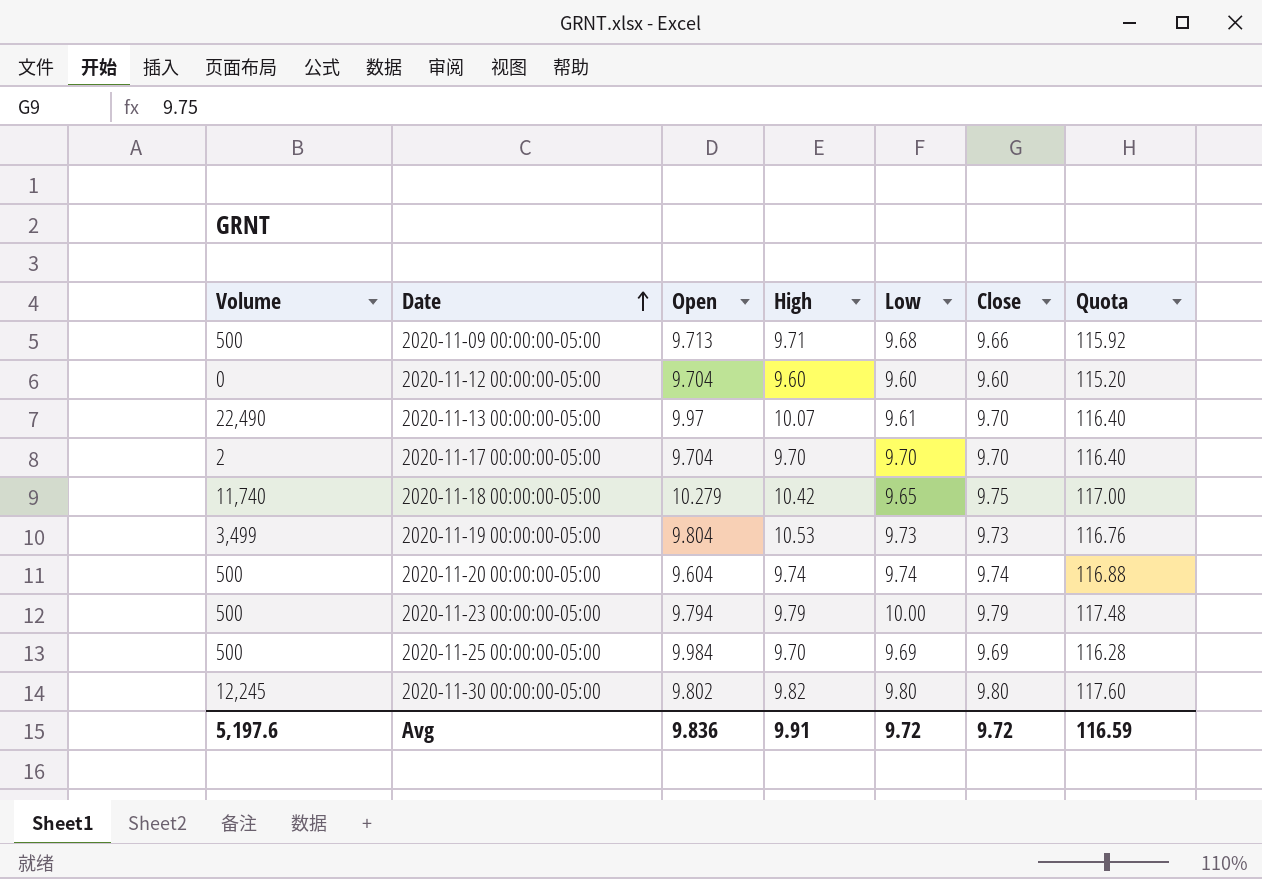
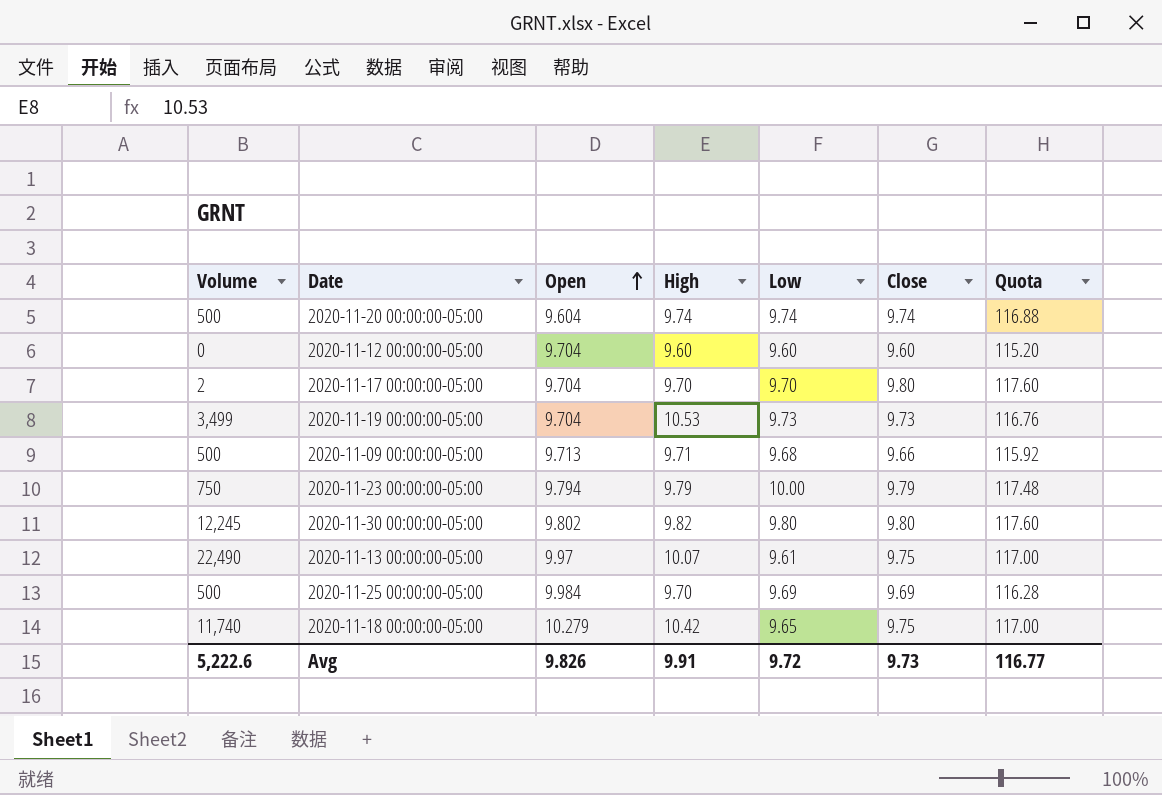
row order: Date ascending -> Open ascending
2020-11-17 00:00:00-05:00 | Close: 9.70 -> 9.80
2020-11-17 00:00:00-05:00 | Quota: 116.40 -> 117.60
2020-11-19 00:00:00-05:00 | Open: 9.804 -> 9.704
2020-11-23 00:00:00-05:00 | Volume: 500 -> 750
2020-11-13 00:00:00-05:00 | Close: 9.70 -> 9.75
2020-11-13 00:00:00-05:00 | Quota: 116.40 -> 117.00
Avg | Volume: 5,197.6 -> 5,222.6
Avg | Open: 9.836 -> 9.826
Avg | Close: 9.72 -> 9.73
Avg | Quota: 116.59 -> 116.77

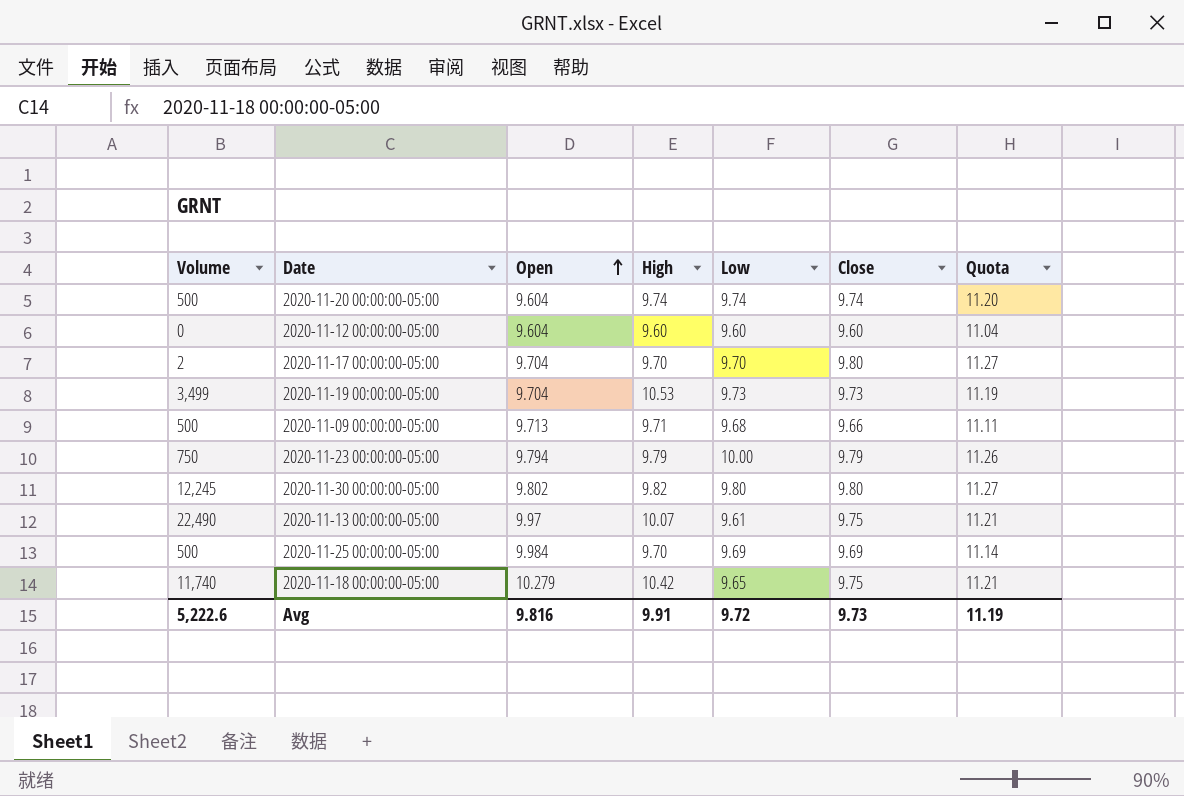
column Quota | formula: [Close] * 12 -> [Close] * 1.15
2020-11-12 00:00:00-05:00 | Open: 9.704 -> 9.604
Avg | Open: 9.826 -> 9.816
Avg | Quota: 116.77 -> 11.19

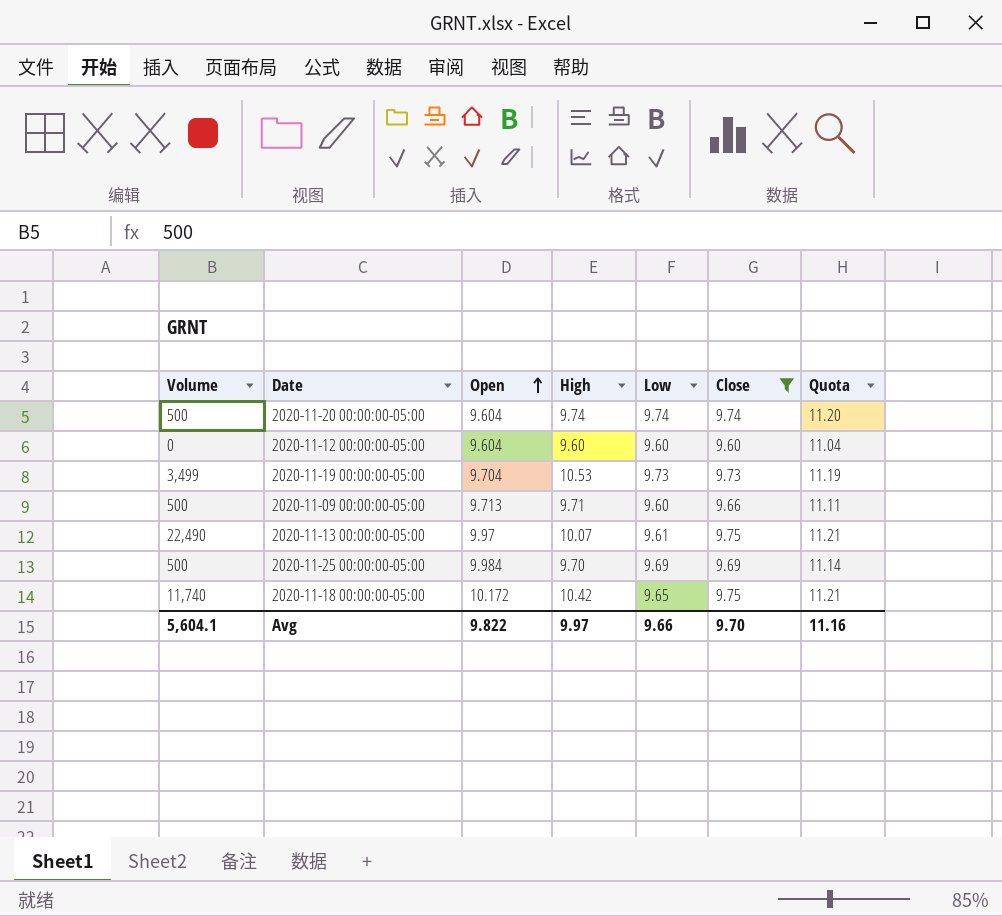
filter: none -> Close <= 9.75
2020-11-09 00:00:00-05:00 | Low: 9.68 -> 9.60
2020-11-18 00:00:00-05:00 | Open: 10.279 -> 10.172
Avg | Volume: 5,222.6 -> 5,604.1
Avg | Open: 9.816 -> 9.822
Avg | High: 9.91 -> 9.97
Avg | Low: 9.72 -> 9.66
Avg | Close: 9.73 -> 9.70
Avg | Quota: 11.19 -> 11.16

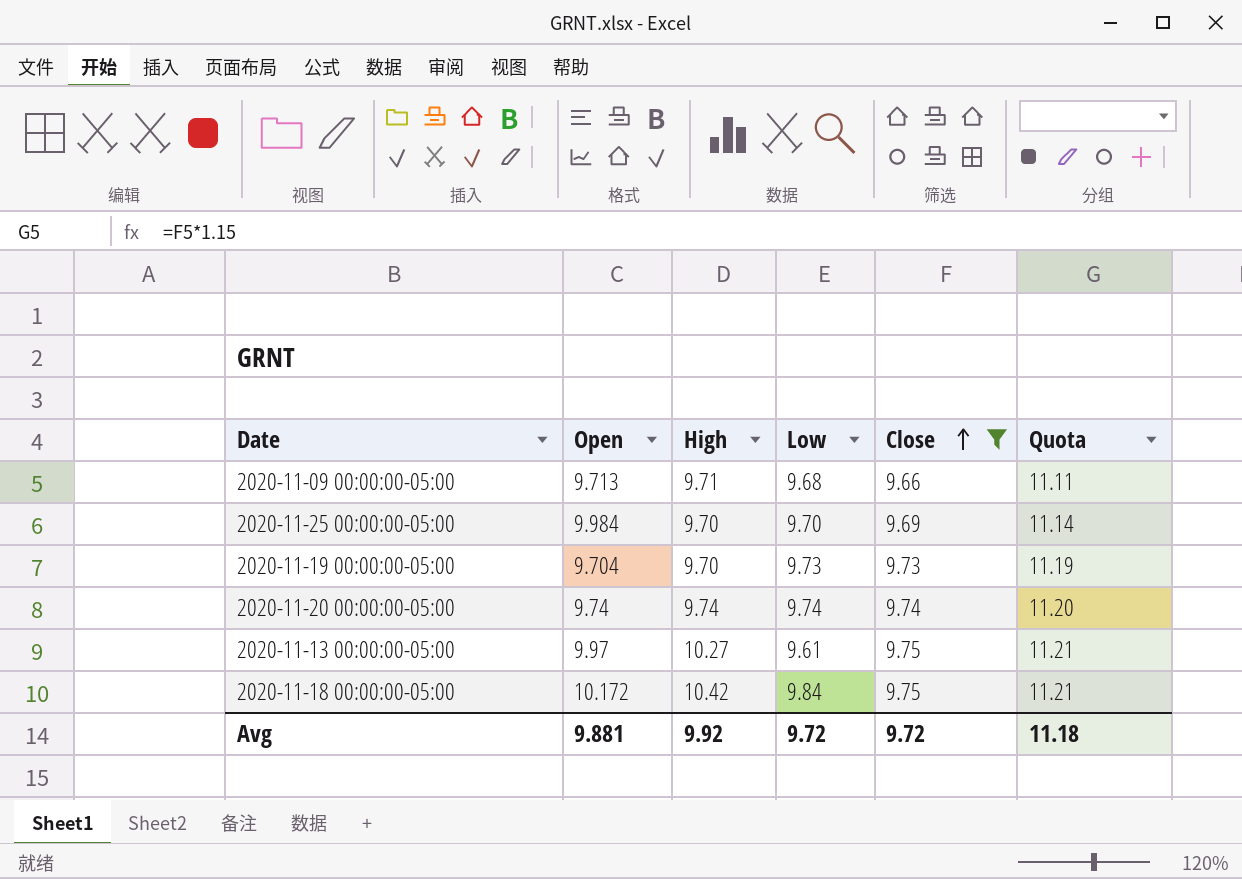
row order: Open ascending -> Close ascending
column Volume | position: 1 -> none
row 2020-11-12 00:00:00-05:00: 0 | 9.604 | 9.60 | 9.60 | 9.60 | 11.04 -> none
2020-11-09 00:00:00-05:00 | Low: 9.60 -> 9.68
2020-11-25 00:00:00-05:00 | Low: 9.69 -> 9.70
2020-11-19 00:00:00-05:00 | High: 10.53 -> 9.70
2020-11-20 00:00:00-05:00 | Open: 9.604 -> 9.74
2020-11-13 00:00:00-05:00 | High: 10.07 -> 10.27
2020-11-18 00:00:00-05:00 | Low: 9.65 -> 9.84
Avg | Open: 9.822 -> 9.881
Avg | High: 9.97 -> 9.92
Avg | Low: 9.66 -> 9.72
Avg | Close: 9.70 -> 9.72
Avg | Quota: 11.16 -> 11.18

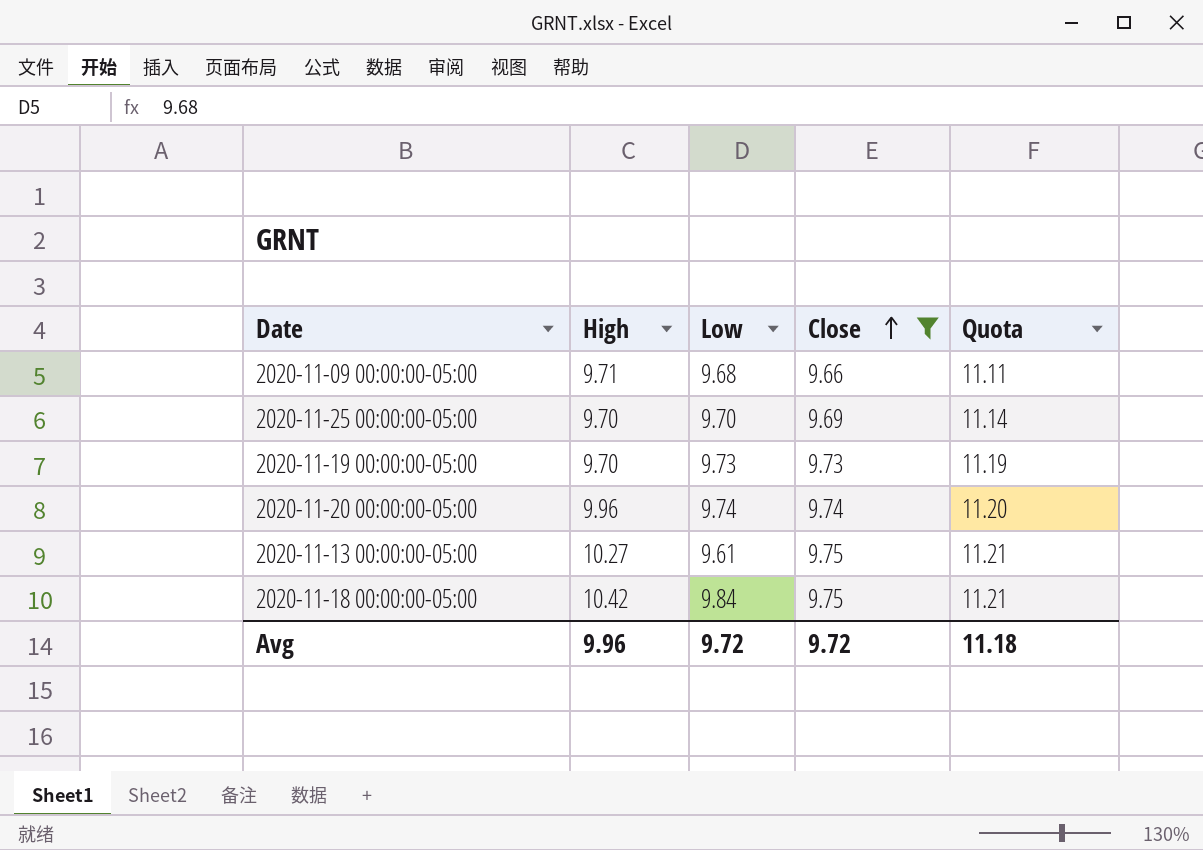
column Open | position: 2 -> none
2020-11-20 00:00:00-05:00 | High: 9.74 -> 9.96
Avg | High: 9.92 -> 9.96

